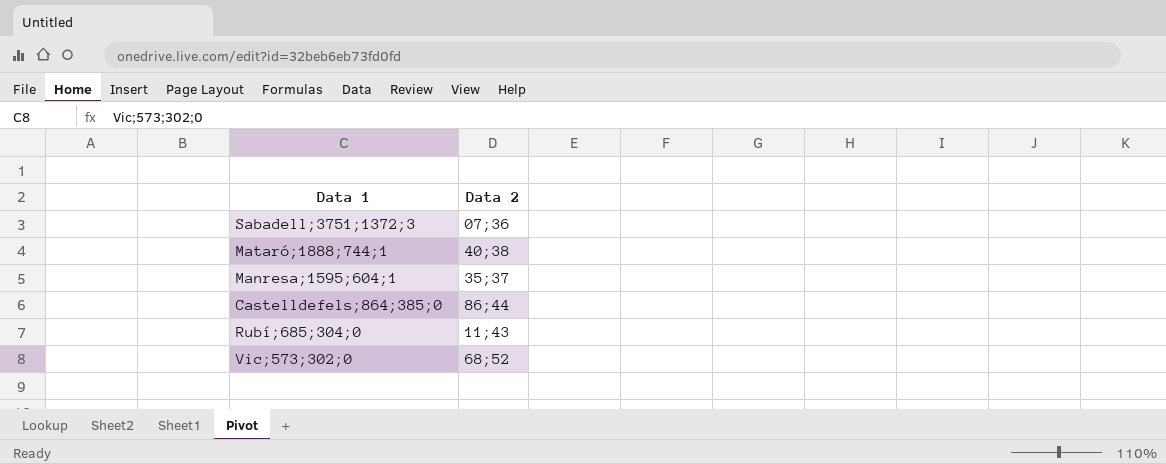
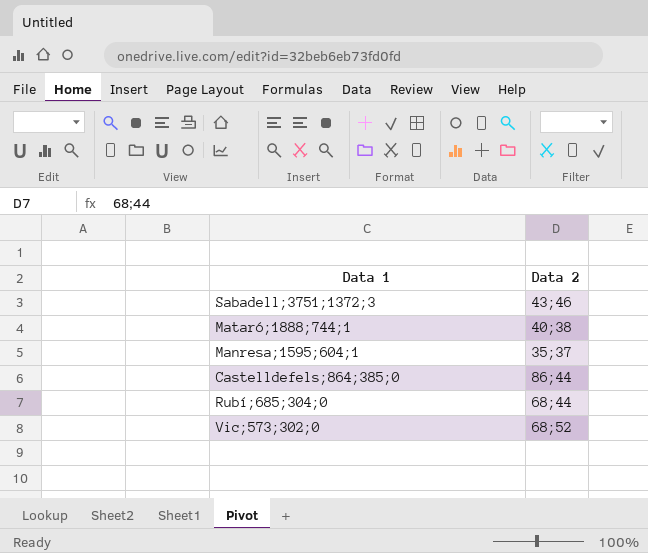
Sabadell;3751;1372;3 | Data 2: 07;36 -> 43;46
Rubí;685;304;0 | Data 2: 11;43 -> 68;44

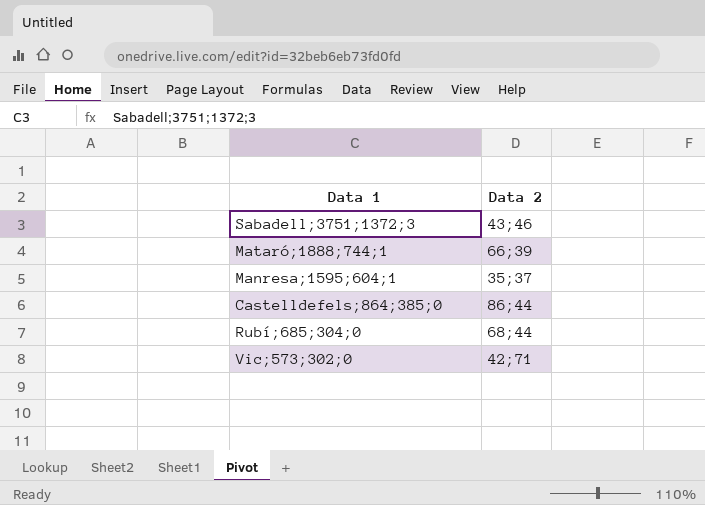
Mataró;1888;744;1 | Data 2: 40;38 -> 66;39
Vic;573;302;0 | Data 2: 68;52 -> 42;71

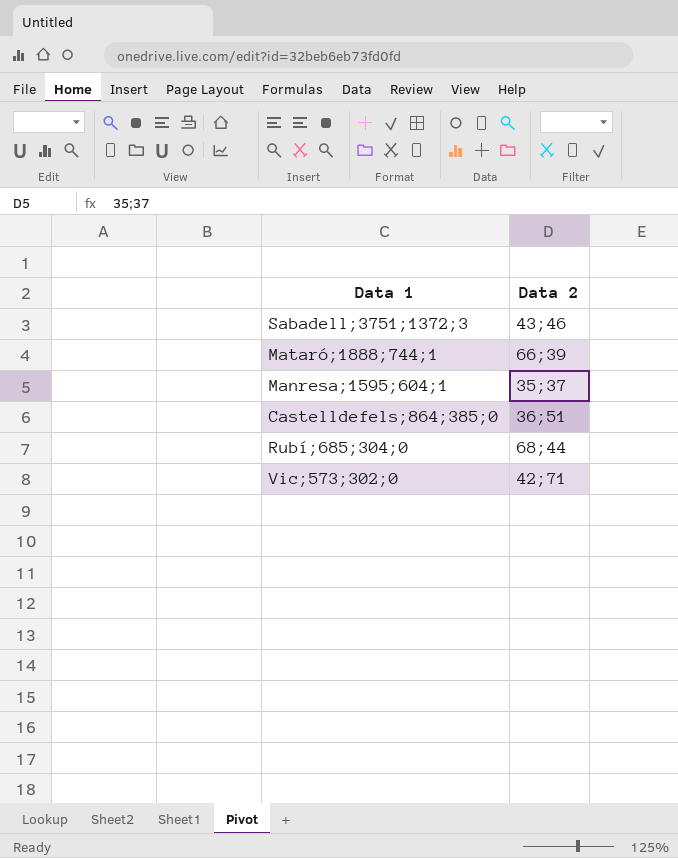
Castelldefels;864;385;0 | Data 2: 86;44 -> 36;51

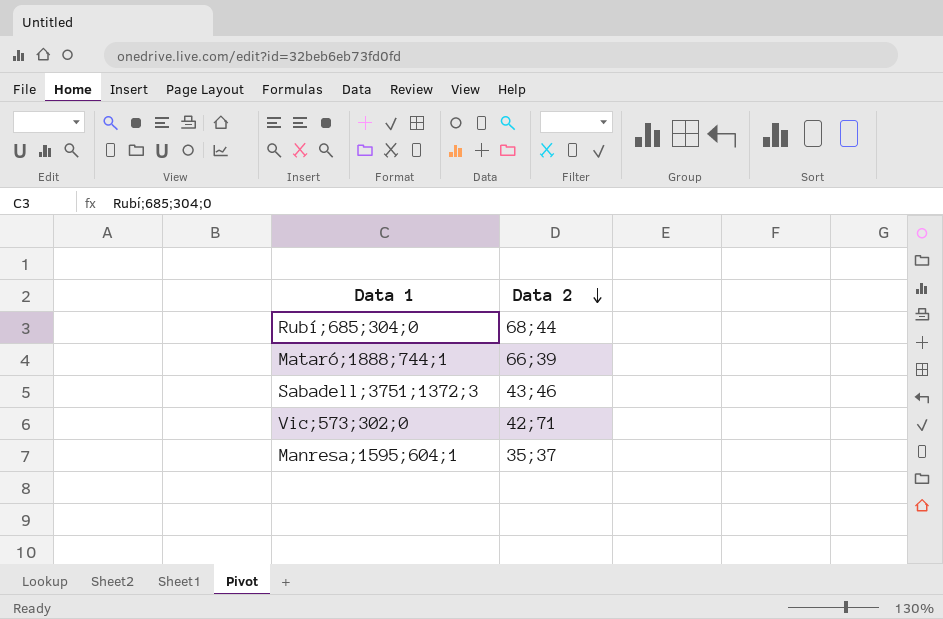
row order: none -> Data 2 descending
row Castelldefels;864;385;0: 36;51 -> none

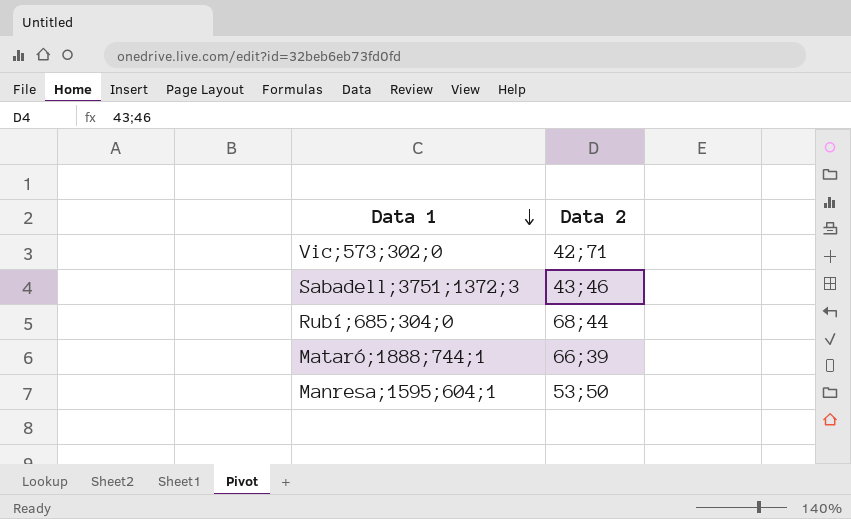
row order: Data 2 descending -> Data 1 descending
Manresa;1595;604;1 | Data 2: 35;37 -> 53;50

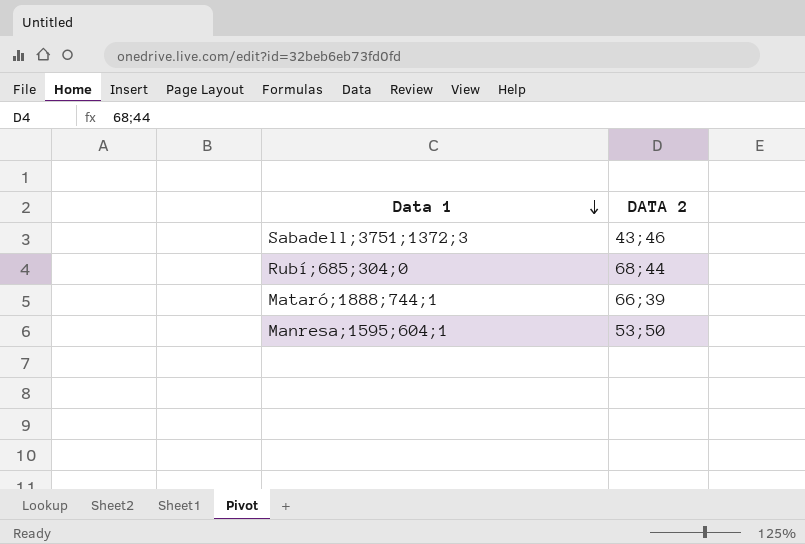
column name: Data 2 -> DATA 2
row Vic;573;302;0: 42;71 -> none

